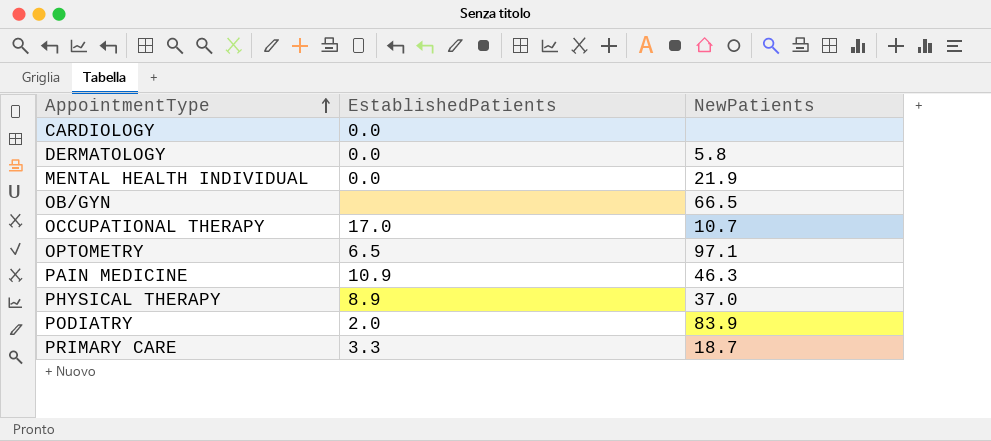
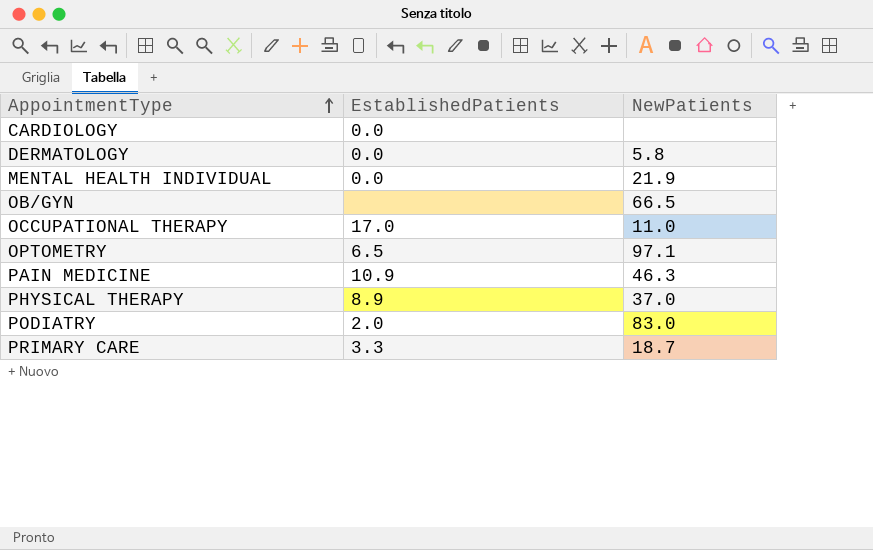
OCCUPATIONAL THERAPY | NewPatients: 10.7 -> 11.0
PODIATRY | NewPatients: 83.9 -> 83.0

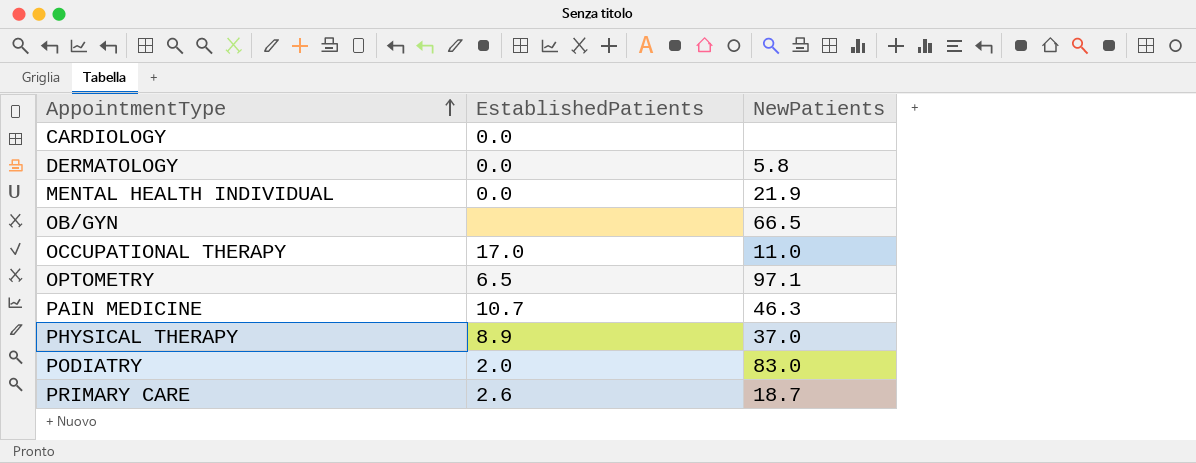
PAIN MEDICINE | EstablishedPatients: 10.9 -> 10.7
PRIMARY CARE | EstablishedPatients: 3.3 -> 2.6

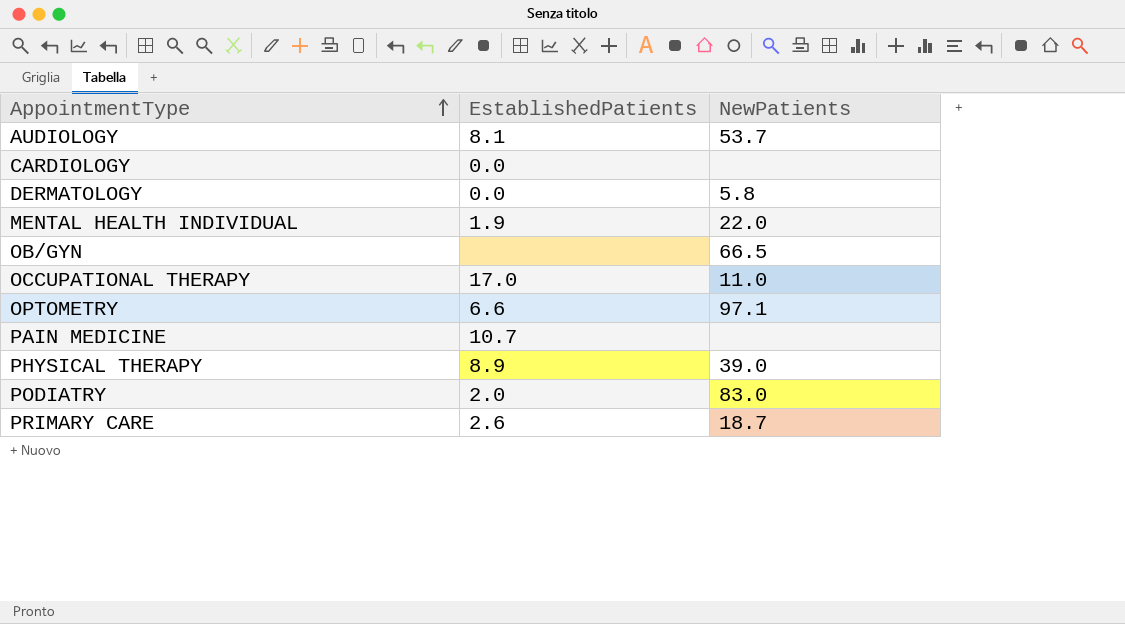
row AUDIOLOGY: none -> 8.1 | 53.7
MENTAL HEALTH INDIVIDUAL | EstablishedPatients: 0.0 -> 1.9
MENTAL HEALTH INDIVIDUAL | NewPatients: 21.9 -> 22.0
OPTOMETRY | EstablishedPatients: 6.5 -> 6.6
PAIN MEDICINE | NewPatients: 46.3 -> none
PHYSICAL THERAPY | NewPatients: 37.0 -> 39.0

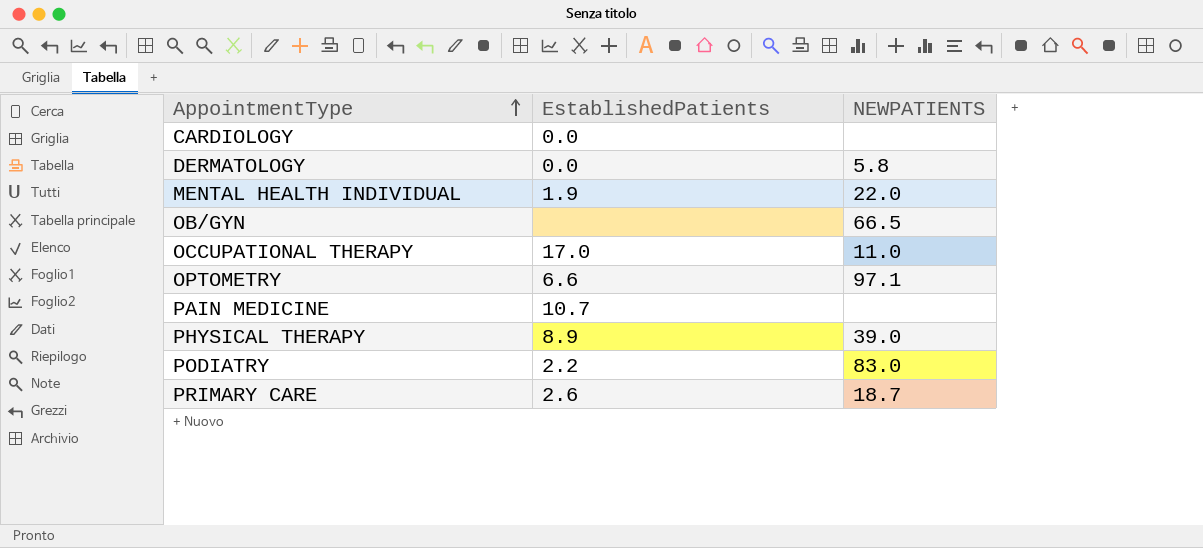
column name: NewPatients -> NEWPATIENTS
row AUDIOLOGY: 8.1 | 53.7 -> none
PODIATRY | EstablishedPatients: 2.0 -> 2.2

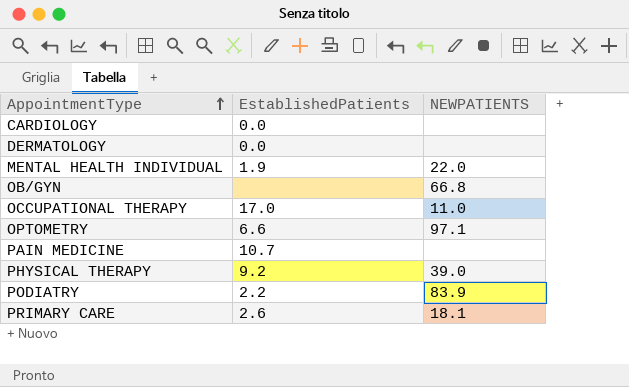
DERMATOLOGY | NEWPATIENTS: 5.8 -> none
OB/GYN | NEWPATIENTS: 66.5 -> 66.8
PHYSICAL THERAPY | EstablishedPatients: 8.9 -> 9.2
PODIATRY | NEWPATIENTS: 83.0 -> 83.9
PRIMARY CARE | NEWPATIENTS: 18.7 -> 18.1

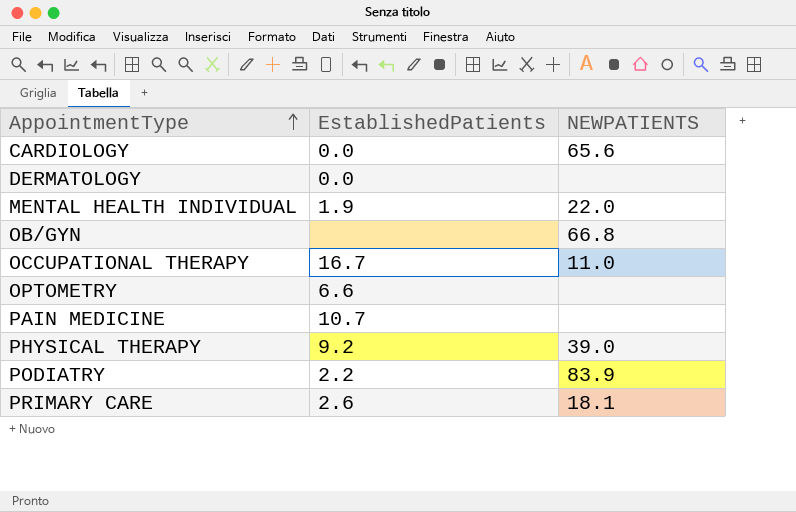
CARDIOLOGY | NEWPATIENTS: none -> 65.6
OCCUPATIONAL THERAPY | EstablishedPatients: 17.0 -> 16.7
OPTOMETRY | NEWPATIENTS: 97.1 -> none

